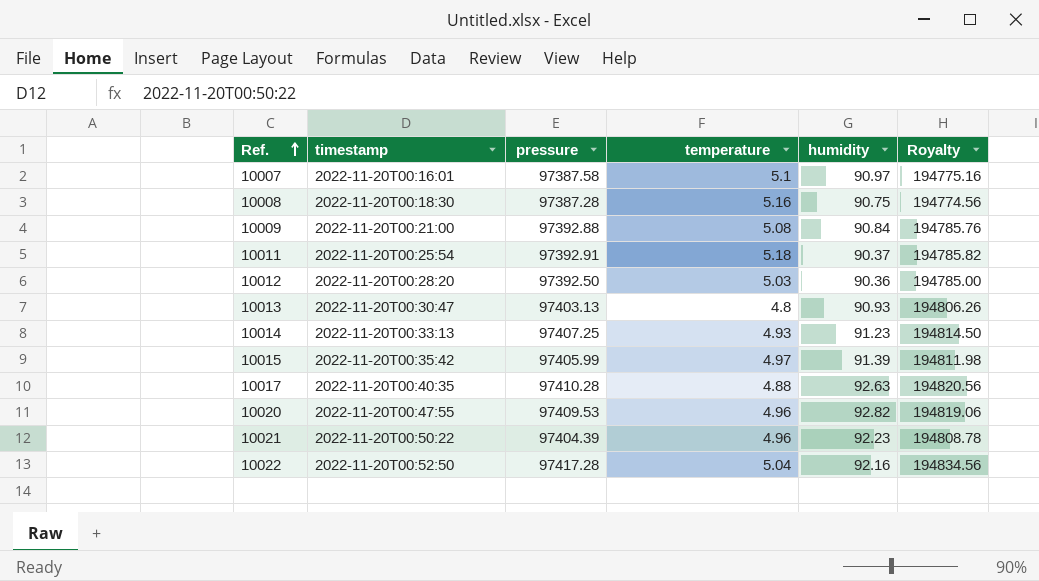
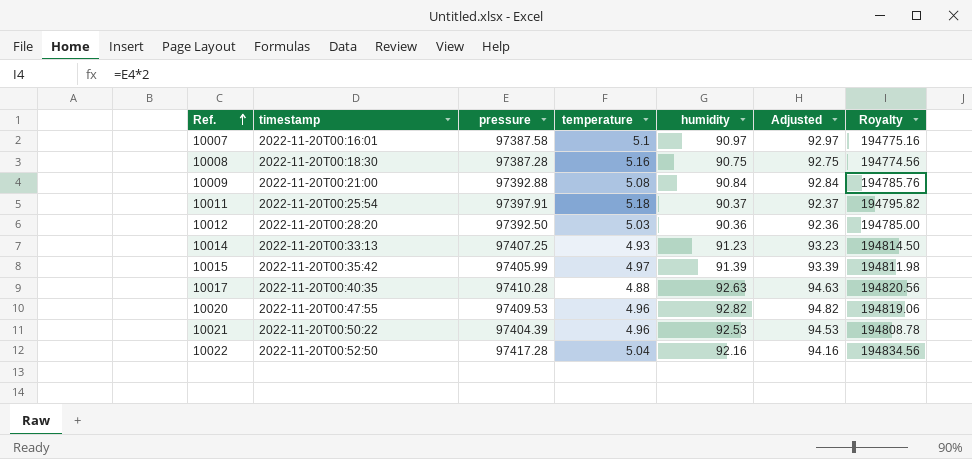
column Adjusted | formula: none -> [humidity] + 2
row 10013: 2022-11-20T00:30:47 | 97403.13 | 4.8 | 90.93 | 194806.26 -> none
10011 | pressure: 97392.91 -> 97397.91
10011 | Royalty: 194785.82 -> 194795.82
10021 | humidity: 92.23 -> 92.53

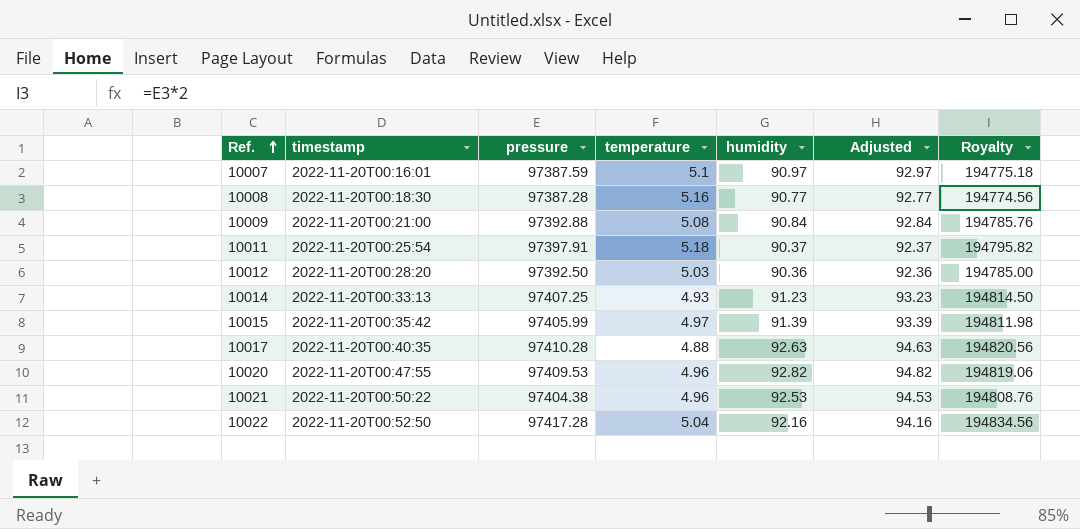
10007 | pressure: 97387.58 -> 97387.59
10007 | Royalty: 194775.16 -> 194775.18
10008 | humidity: 90.75 -> 90.77
10008 | Adjusted: 92.75 -> 92.77
10021 | pressure: 97404.39 -> 97404.38
10021 | Royalty: 194808.78 -> 194808.76

